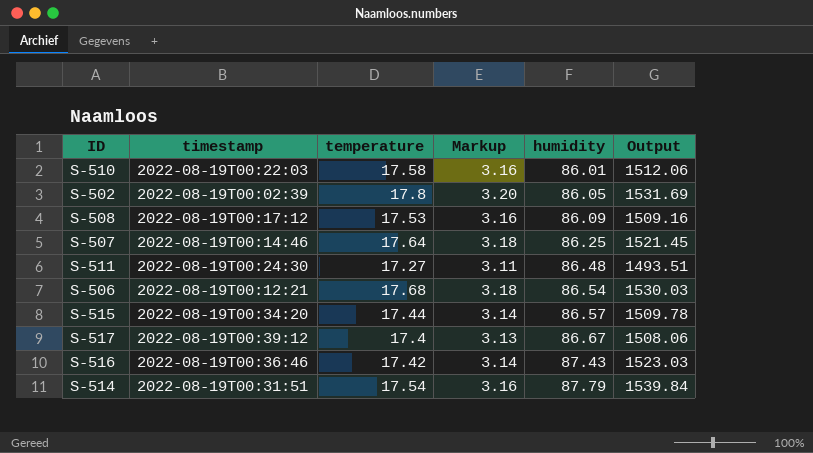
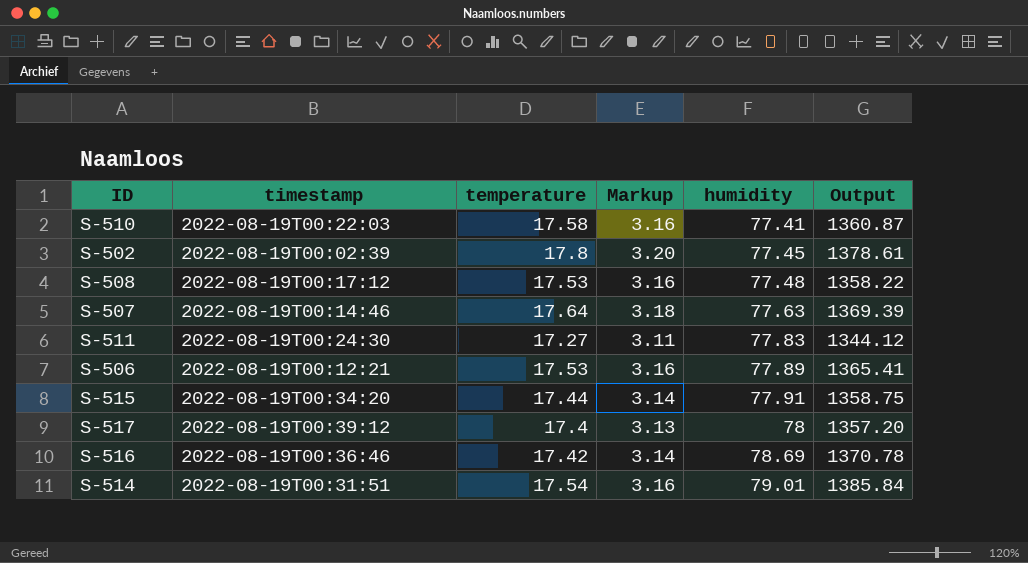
S-510 | humidity: 86.01 -> 77.41
S-510 | Output: 1512.06 -> 1360.87
S-502 | humidity: 86.05 -> 77.45
S-502 | Output: 1531.69 -> 1378.61
S-508 | humidity: 86.09 -> 77.48
S-508 | Output: 1509.16 -> 1358.22
S-507 | humidity: 86.25 -> 77.63
S-507 | Output: 1521.45 -> 1369.39
S-511 | humidity: 86.48 -> 77.83
S-511 | Output: 1493.51 -> 1344.12
S-506 | temperature: 17.68 -> 17.53
S-506 | Markup: 3.18 -> 3.16
S-506 | humidity: 86.54 -> 77.89
S-506 | Output: 1530.03 -> 1365.41
S-515 | humidity: 86.57 -> 77.91
S-515 | Output: 1509.78 -> 1358.75
S-517 | humidity: 86.67 -> 78
S-517 | Output: 1508.06 -> 1357.20
S-516 | humidity: 87.43 -> 78.69
S-516 | Output: 1523.03 -> 1370.78
S-514 | humidity: 87.79 -> 79.01
S-514 | Output: 1539.84 -> 1385.84

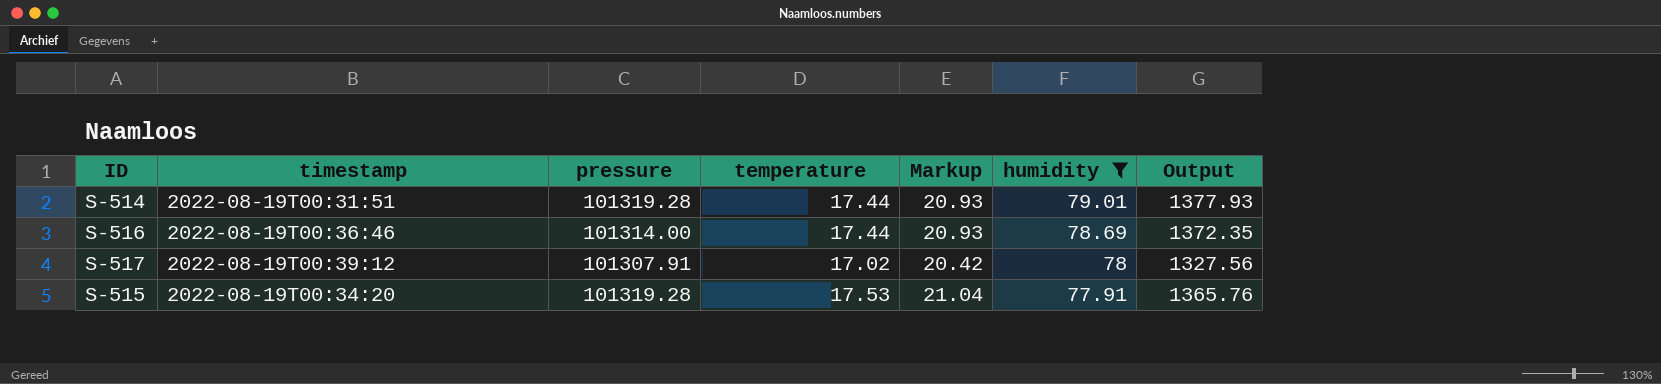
filter: none -> humidity >= 77.91
row order: humidity ascending -> humidity descending
column pressure | position: none -> 3
column Markup | formula: [temperature] * 0.18 -> [temperature] * 1.2
S-514 | temperature: 17.54 -> 17.44
S-514 | Output: 1385.84 -> 1377.93
S-516 | temperature: 17.42 -> 17.44
S-516 | Output: 1370.78 -> 1372.35
S-517 | temperature: 17.4 -> 17.02
S-517 | Output: 1357.20 -> 1327.56
S-515 | temperature: 17.44 -> 17.53
S-515 | Output: 1358.75 -> 1365.76

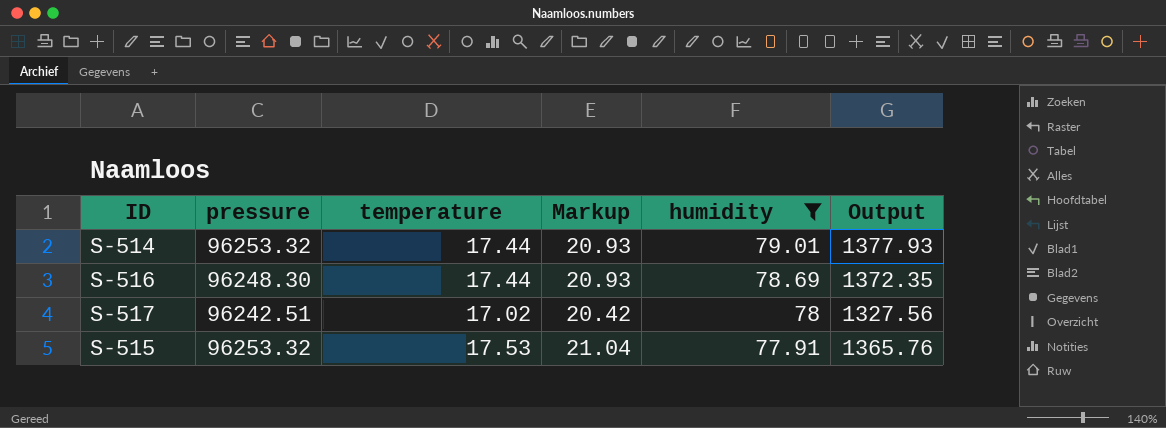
column timestamp | position: 2 -> none
S-514 | pressure: 101319.28 -> 96253.32
S-516 | pressure: 101314.00 -> 96248.30
S-517 | pressure: 101307.91 -> 96242.51
S-515 | pressure: 101319.28 -> 96253.32

